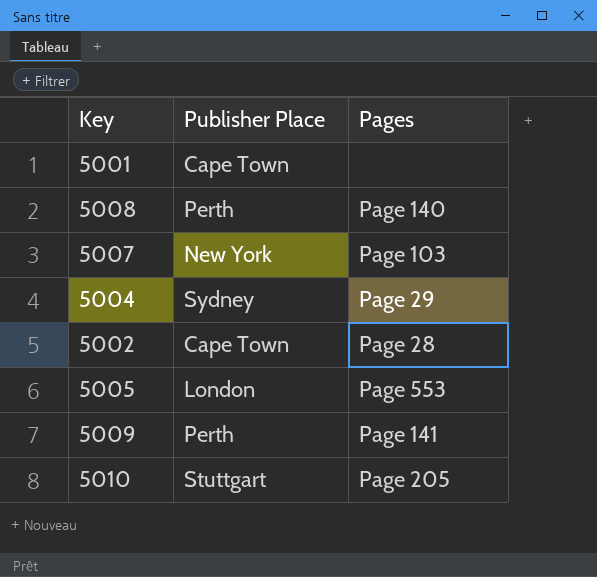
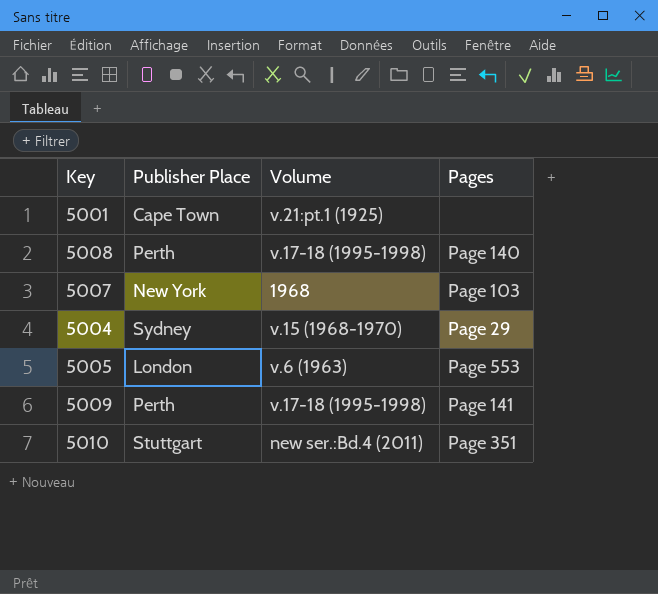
column Volume | position: none -> 3
row 5002: Cape Town | Page 28 -> none
5010 | Pages: Page 205 -> Page 351

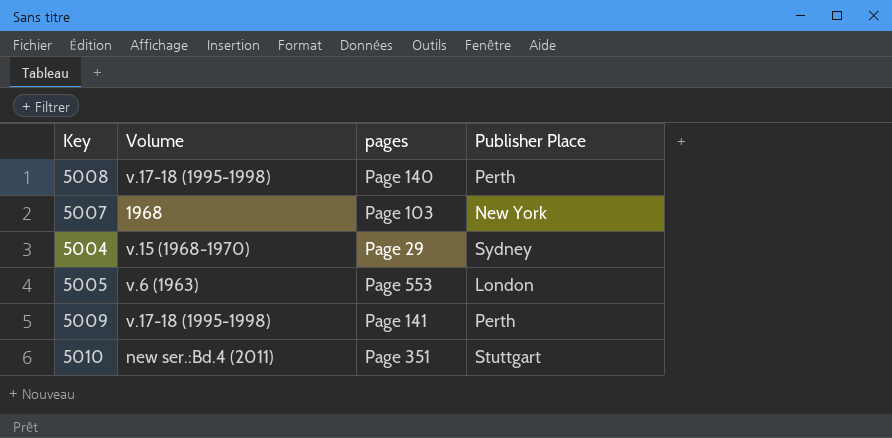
column name: Pages -> pages
column Publisher Place | position: 2 -> 4
row 5001: Cape Town | v.21:pt.1 (1925) | none -> none

